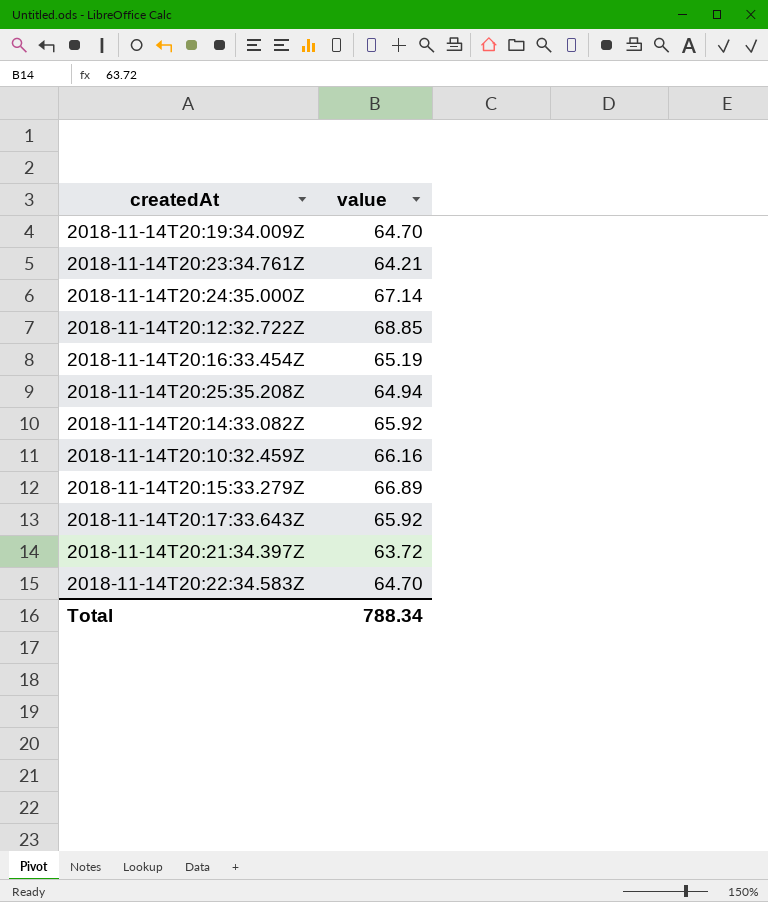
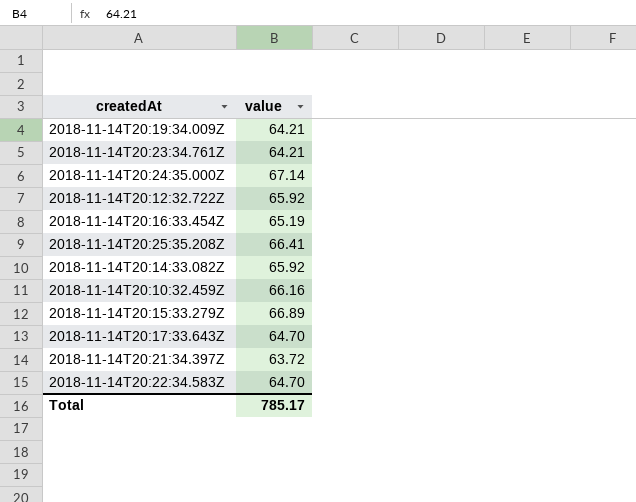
2018-11-14T20:19:34.009Z | value: 64.70 -> 64.21
2018-11-14T20:12:32.722Z | value: 68.85 -> 65.92
2018-11-14T20:25:35.208Z | value: 64.94 -> 66.41
2018-11-14T20:17:33.643Z | value: 65.92 -> 64.70
Total | value: 788.34 -> 785.17

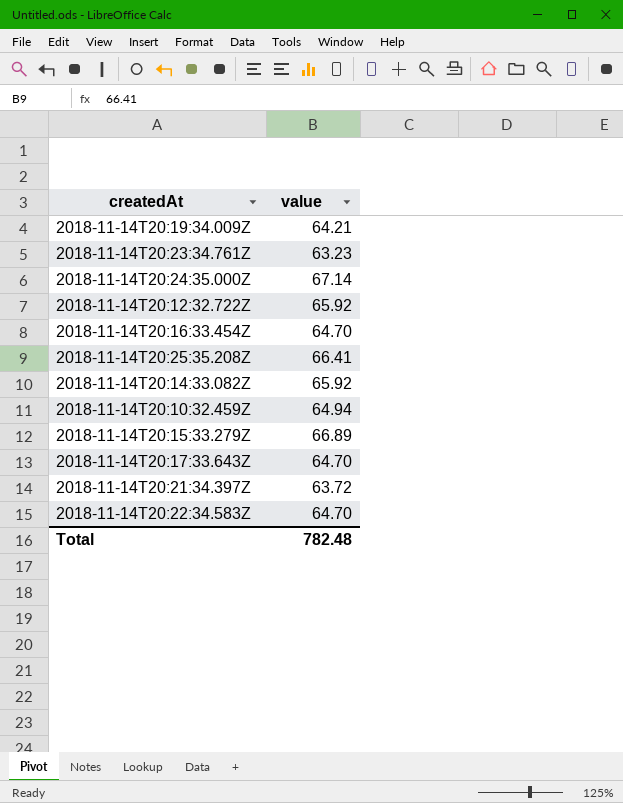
2018-11-14T20:23:34.761Z | value: 64.21 -> 63.23
2018-11-14T20:16:33.454Z | value: 65.19 -> 64.70
2018-11-14T20:10:32.459Z | value: 66.16 -> 64.94
Total | value: 785.17 -> 782.48

